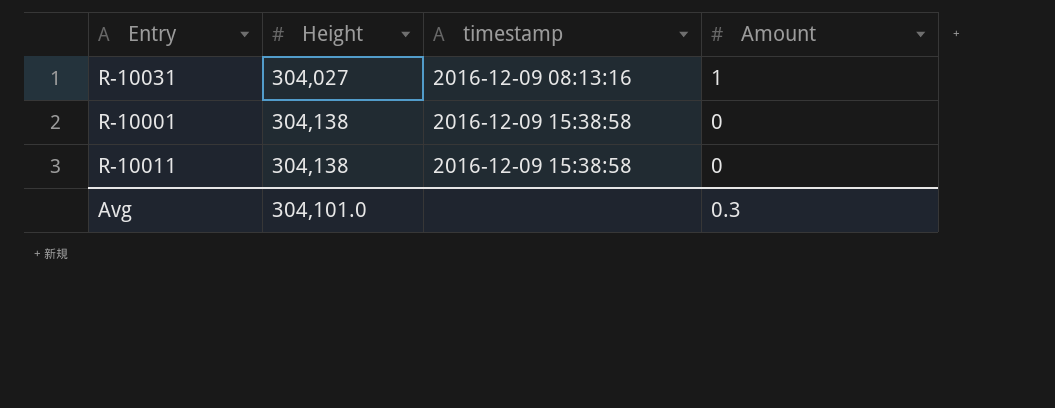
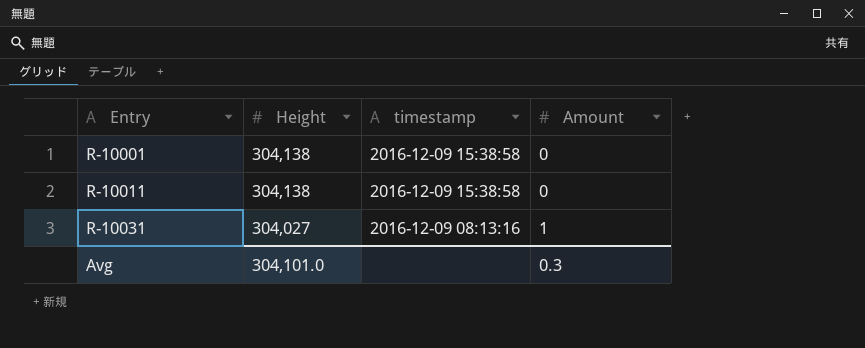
row order: Height ascending -> Entry ascending

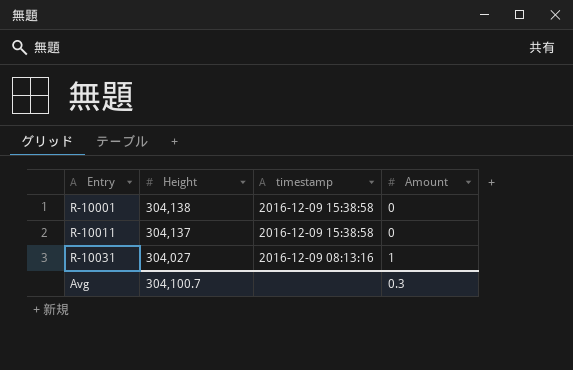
R-10011 | Height: 304,138 -> 304,137
Avg | Height: 304,101.0 -> 304,100.7

